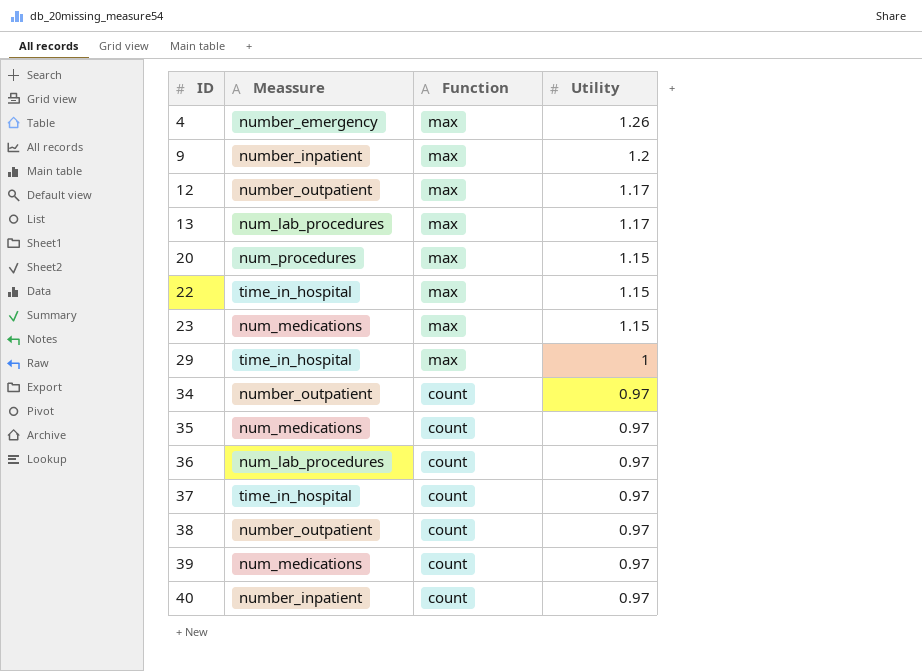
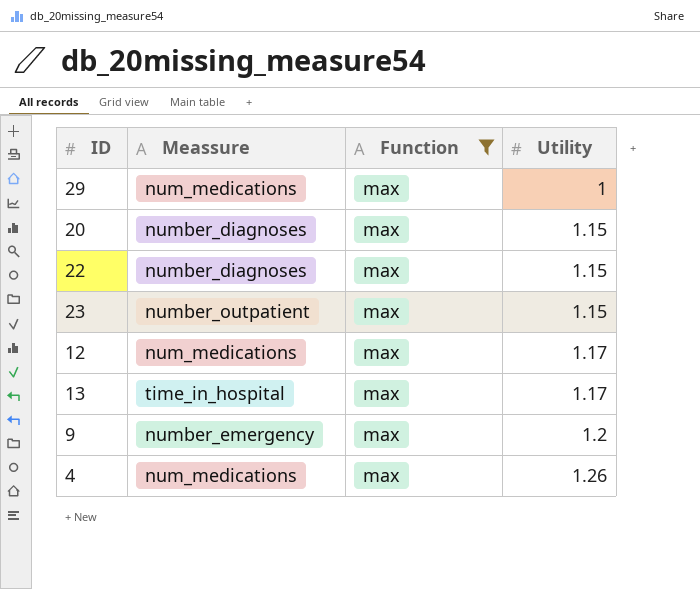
filter: none -> Function = max
row order: ID ascending -> Utility ascending
29 | Meassure: time_in_hospital -> num_medications
20 | Meassure: num_procedures -> number_diagnoses
22 | Meassure: time_in_hospital -> number_diagnoses
23 | Meassure: num_medications -> number_outpatient
12 | Meassure: number_outpatient -> num_medications
13 | Meassure: num_lab_procedures -> time_in_hospital
9 | Meassure: number_inpatient -> number_emergency
4 | Meassure: number_emergency -> num_medications

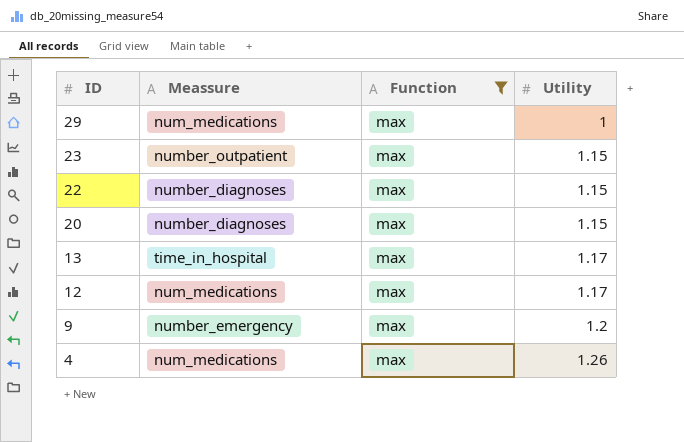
row order: Utility ascending -> ID descending

